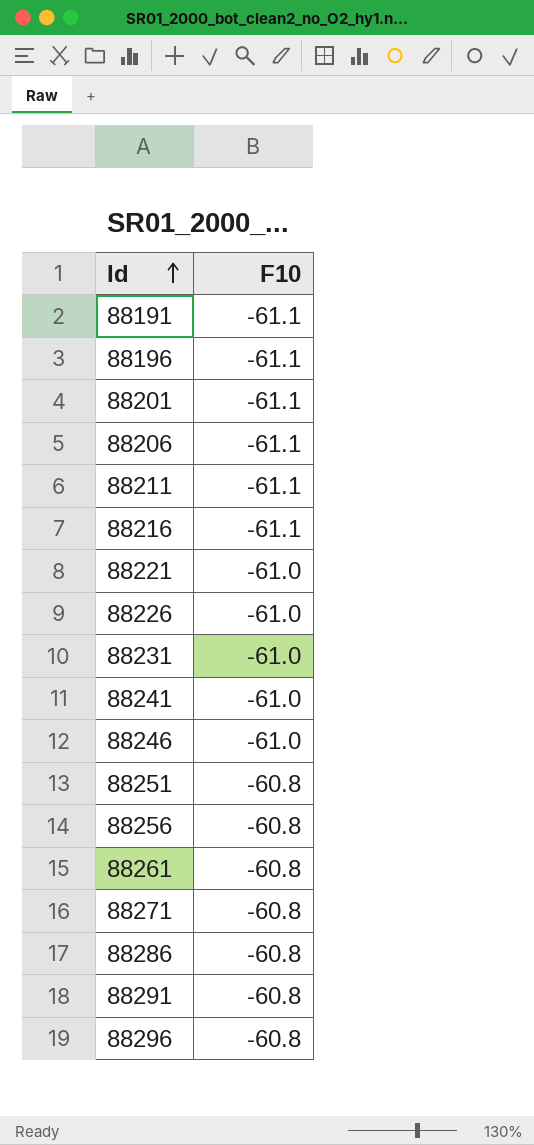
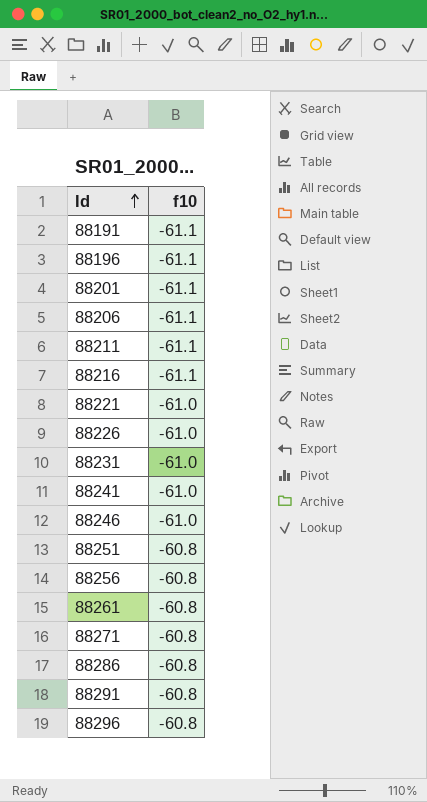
column name: F10 -> f10

